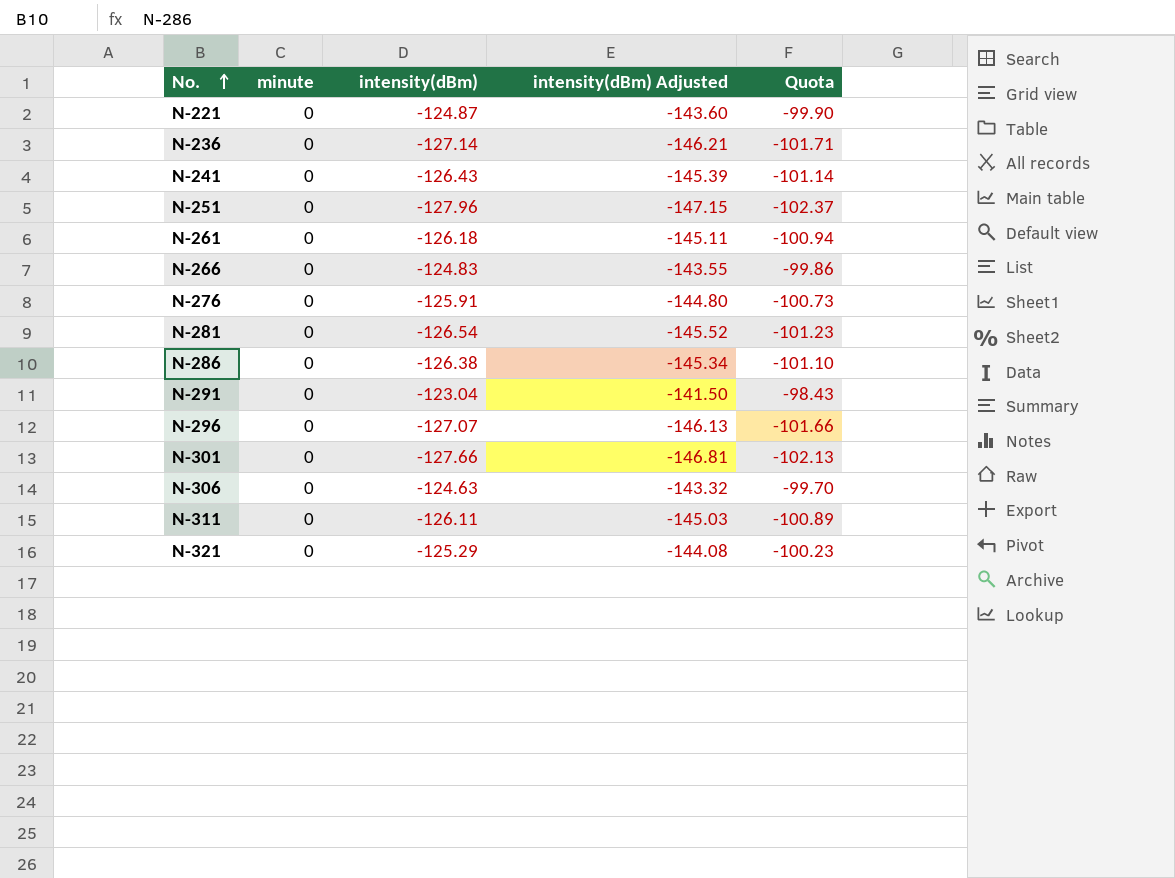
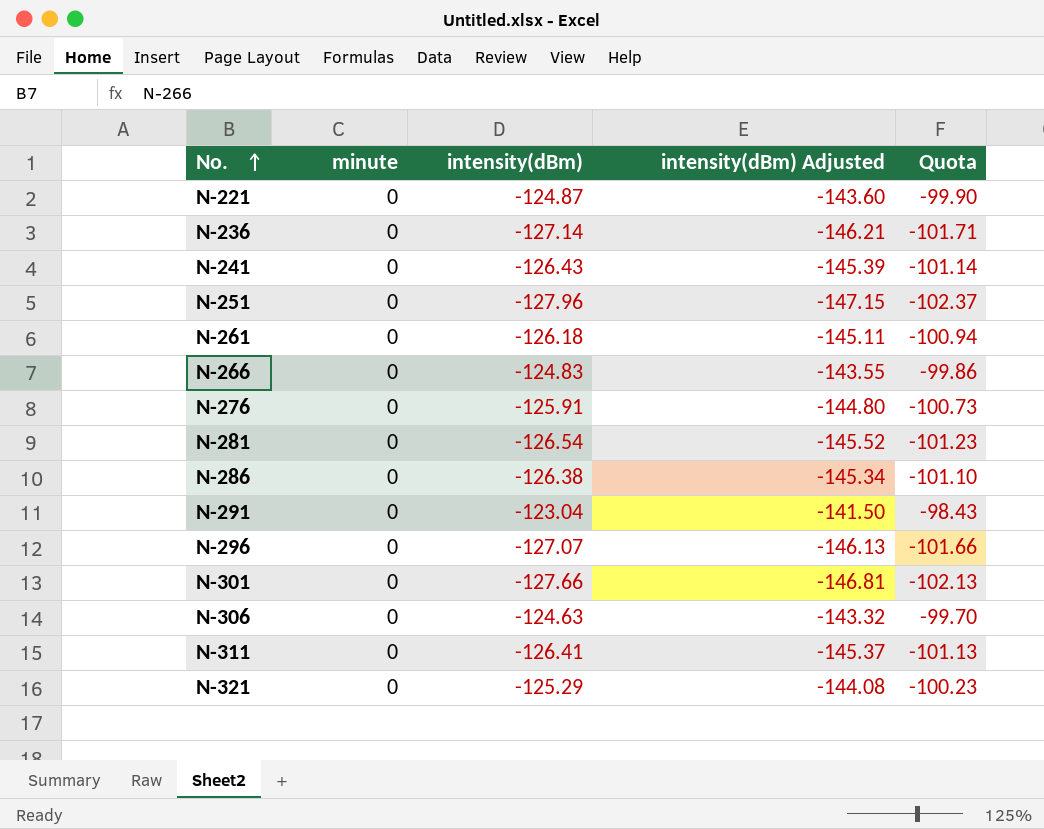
N-311 | intensity(dBm): -126.11 -> -126.41
N-311 | intensity(dBm) Adjusted: -145.03 -> -145.37
N-311 | Quota: -100.89 -> -101.13

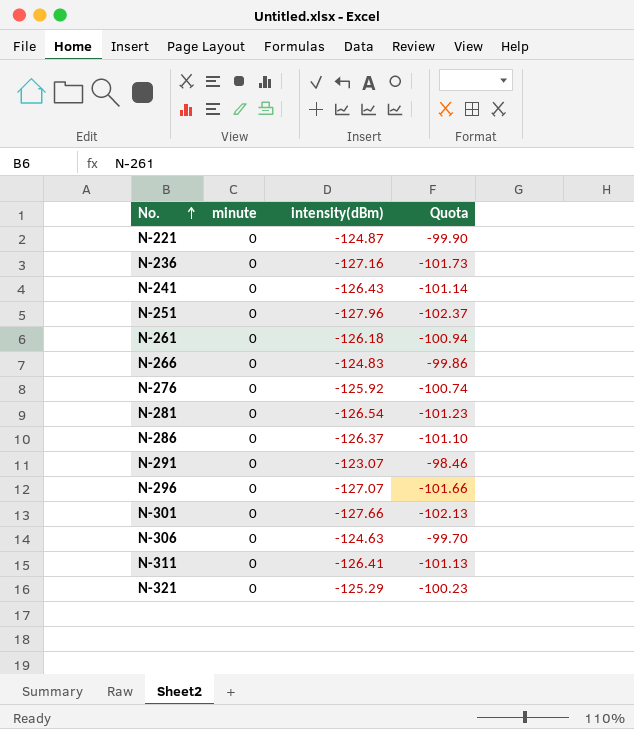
column intensity(dBm) Adjusted | formula: [intensity(dBm)] * 1.15 -> none
N-236 | intensity(dBm): -127.14 -> -127.16
N-236 | Quota: -101.71 -> -101.73
N-276 | intensity(dBm): -125.91 -> -125.92
N-276 | Quota: -100.73 -> -100.74
N-286 | intensity(dBm): -126.38 -> -126.37
N-291 | intensity(dBm): -123.04 -> -123.07
N-291 | Quota: -98.43 -> -98.46

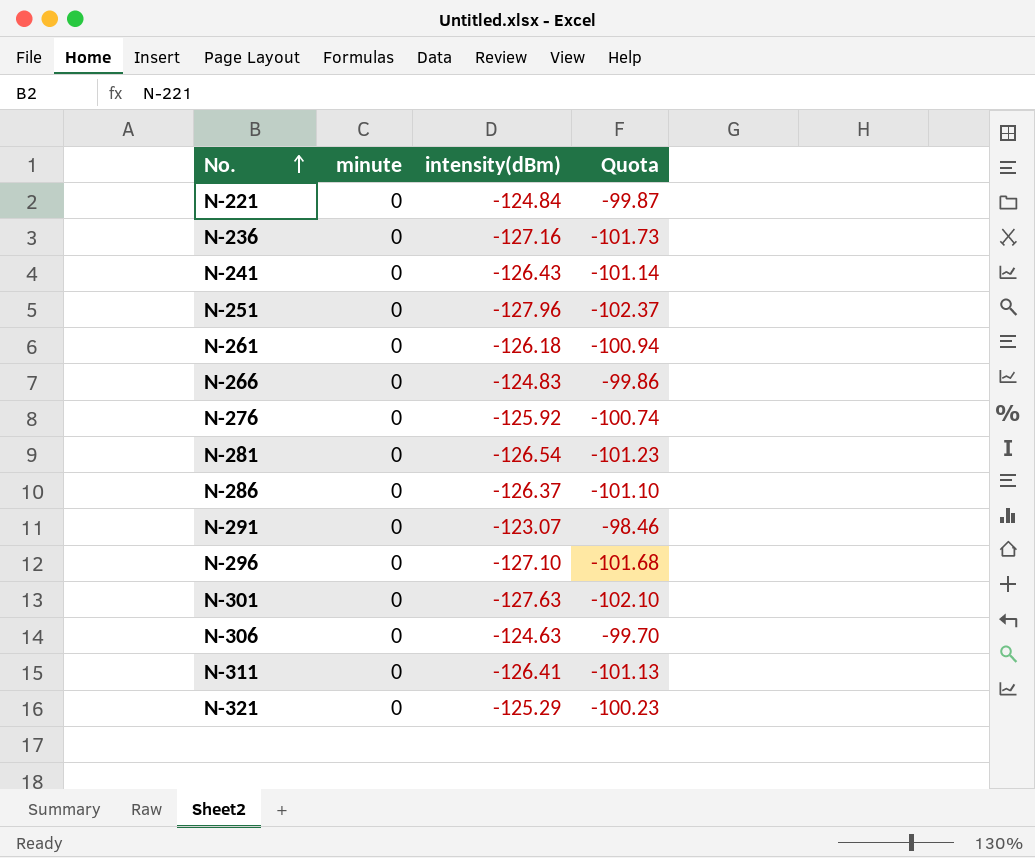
N-221 | intensity(dBm): -124.87 -> -124.84
N-221 | Quota: -99.90 -> -99.87
N-296 | intensity(dBm): -127.07 -> -127.10
N-296 | Quota: -101.66 -> -101.68
N-301 | intensity(dBm): -127.66 -> -127.63
N-301 | Quota: -102.13 -> -102.10

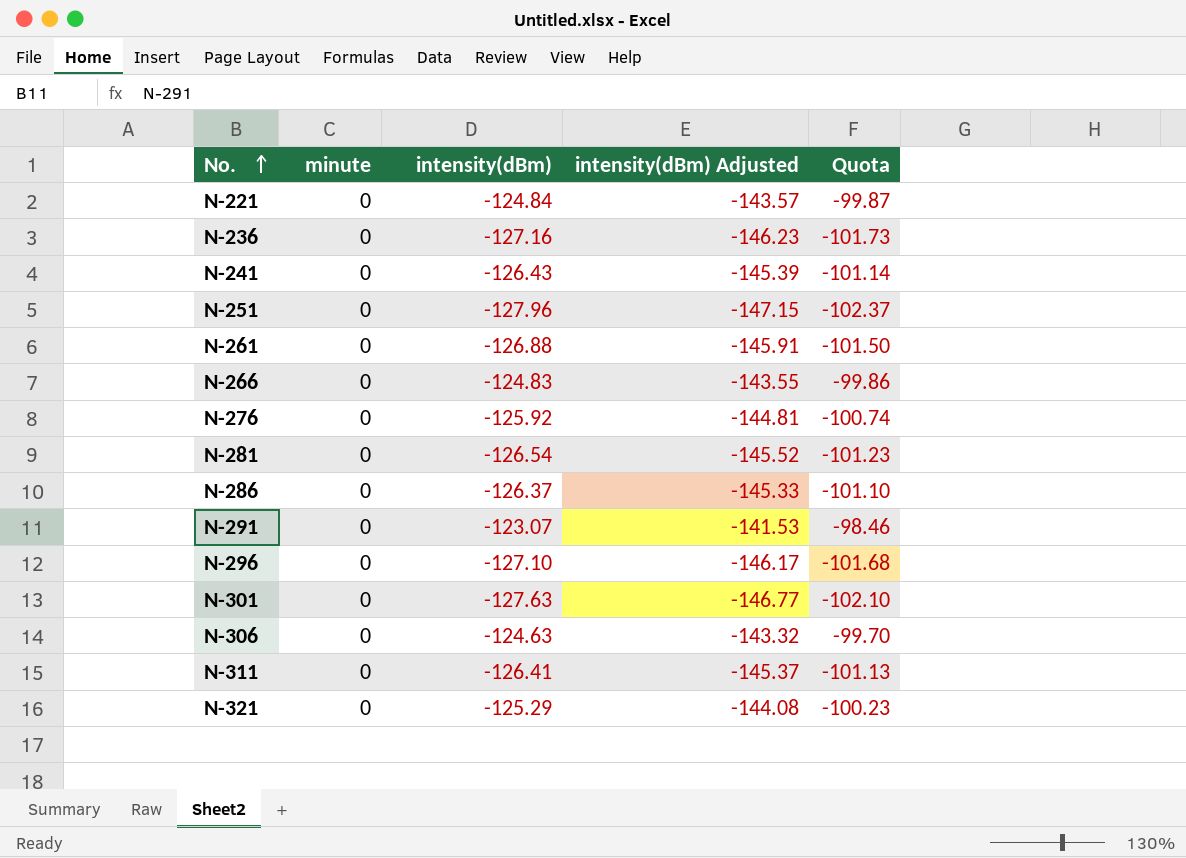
column intensity(dBm) Adjusted | formula: none -> [intensity(dBm)] * 1.15
N-261 | intensity(dBm): -126.18 -> -126.88
N-261 | Quota: -100.94 -> -101.50

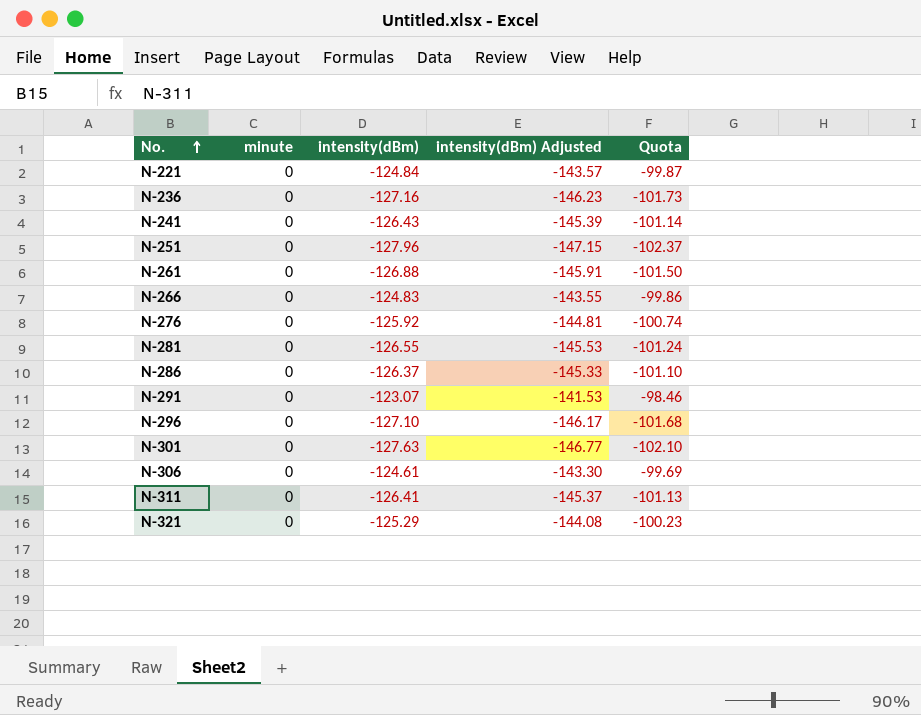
N-281 | intensity(dBm): -126.54 -> -126.55
N-281 | intensity(dBm) Adjusted: -145.52 -> -145.53
N-281 | Quota: -101.23 -> -101.24
N-306 | intensity(dBm): -124.63 -> -124.61
N-306 | intensity(dBm) Adjusted: -143.32 -> -143.30
N-306 | Quota: -99.70 -> -99.69

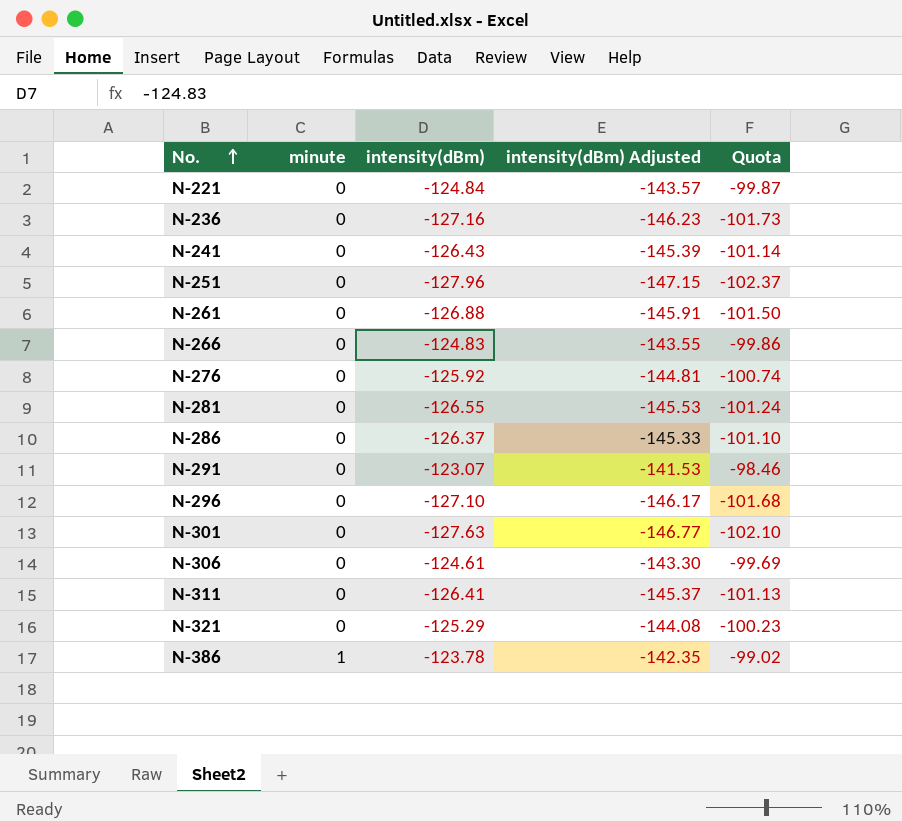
row N-386: none -> 1 | -123.78 | -142.35 | -99.02

